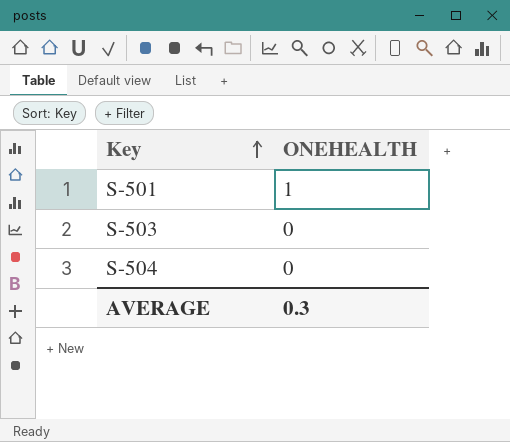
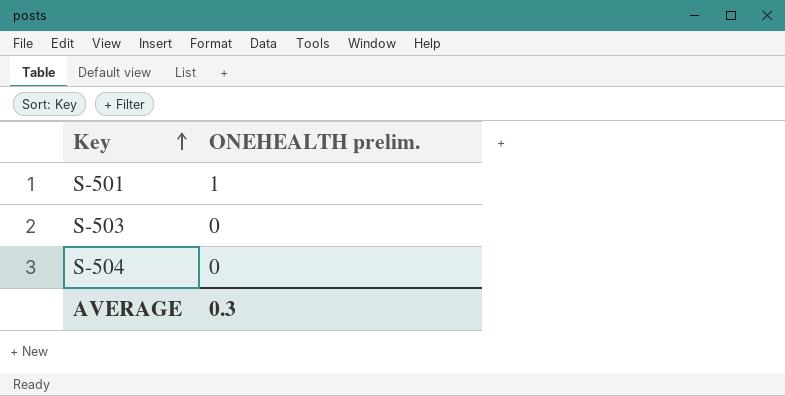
column name: ONEHEALTH -> ONEHEALTH prelim.

